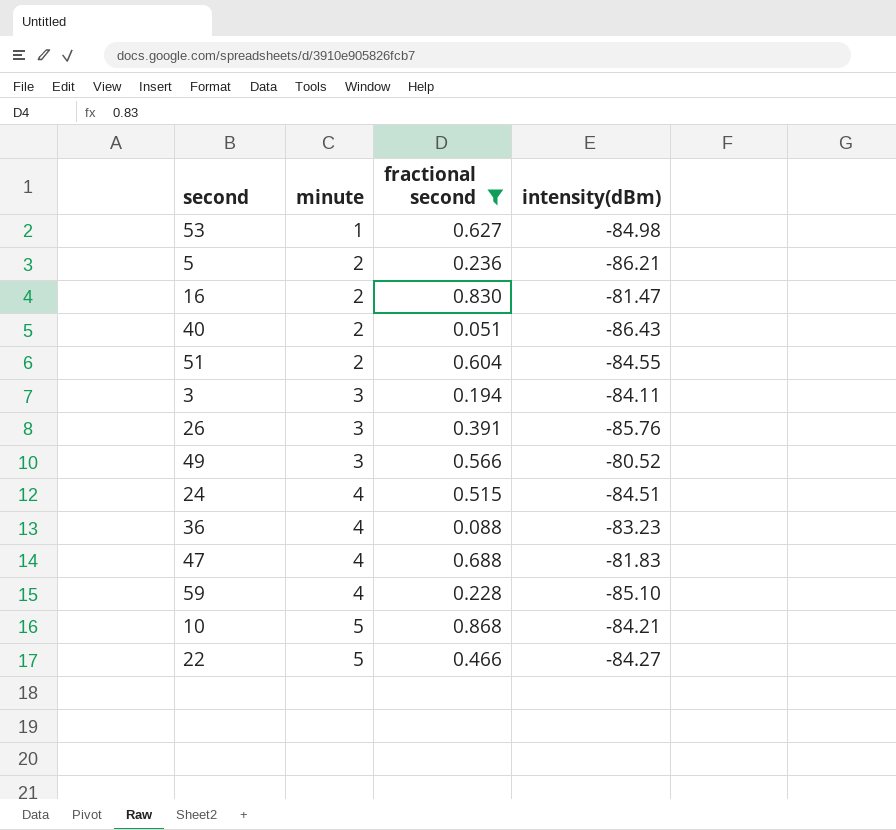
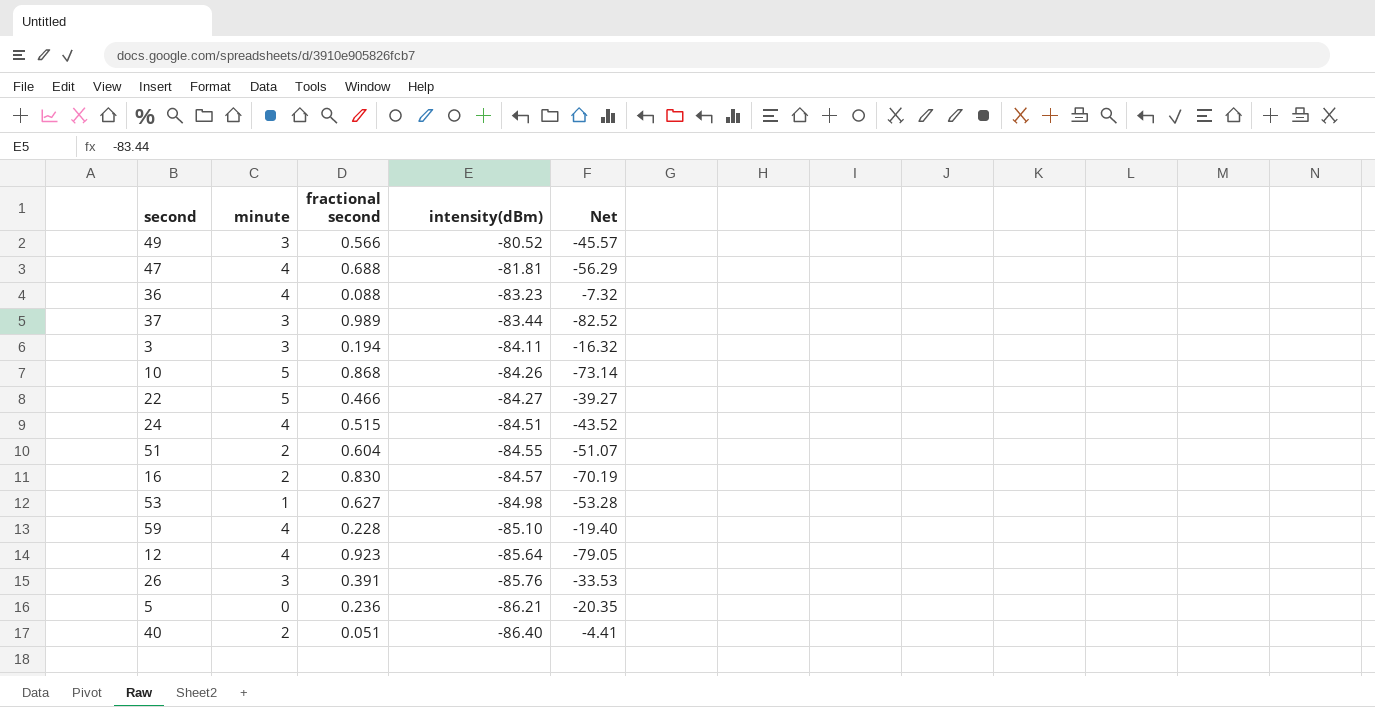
filter: fractional second <= 0.868 -> none
row order: minute ascending -> intensity(dBm) descending
column Net | formula: none -> [fractional second] * [intensity(dBm)]
47 | intensity(dBm): -81.83 -> -81.81
10 | intensity(dBm): -84.21 -> -84.26
16 | intensity(dBm): -81.47 -> -84.57
5 | minute: 2 -> 0
40 | intensity(dBm): -86.43 -> -86.40

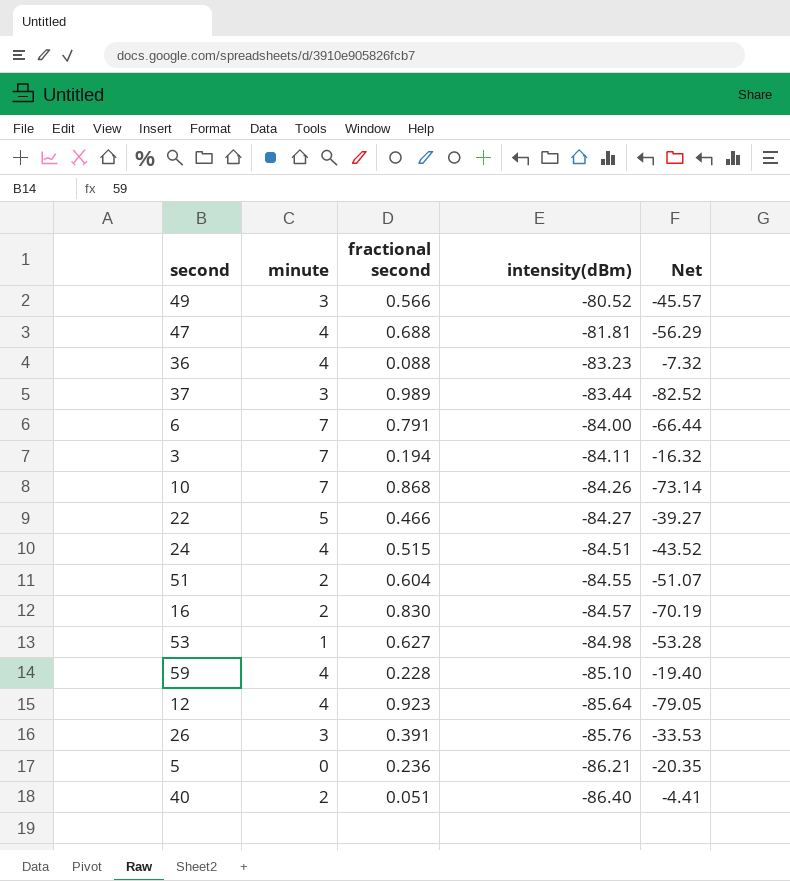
row 6: none -> 7 | 0.791 | -84.00 | -66.44
3 | minute: 3 -> 7
10 | minute: 5 -> 7

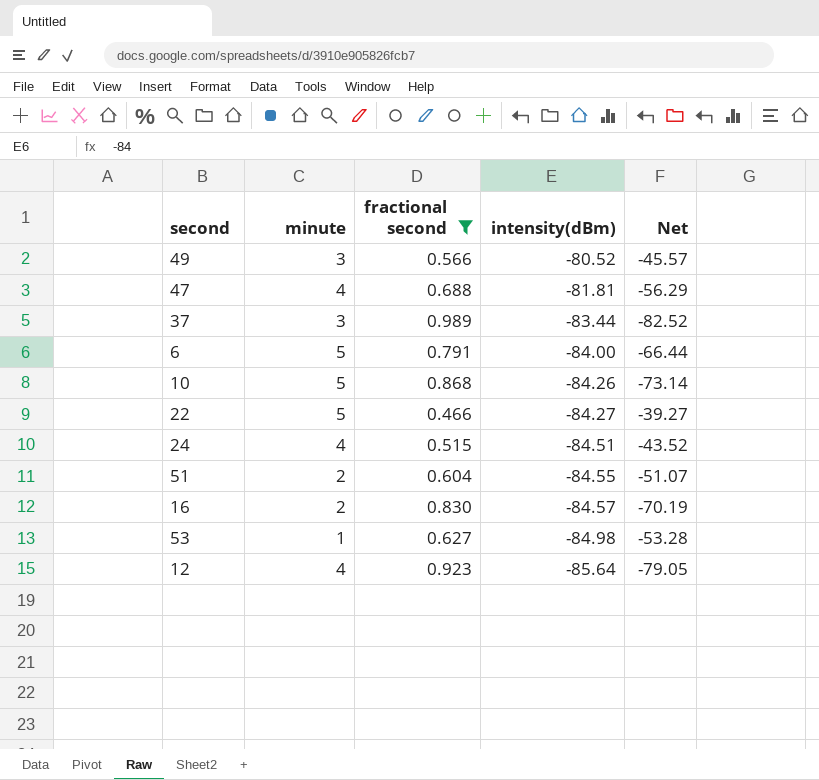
filter: none -> fractional second >= 0.466
6 | minute: 7 -> 5
10 | minute: 7 -> 5

